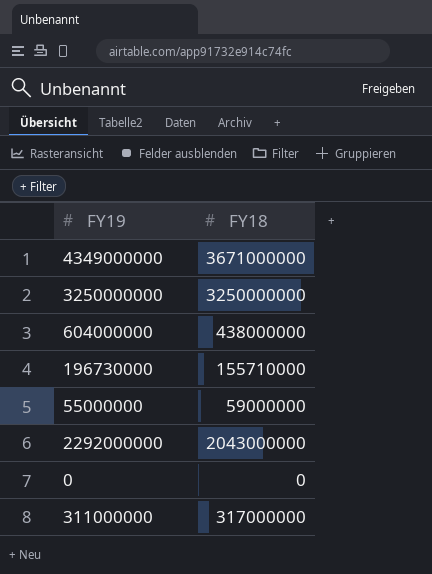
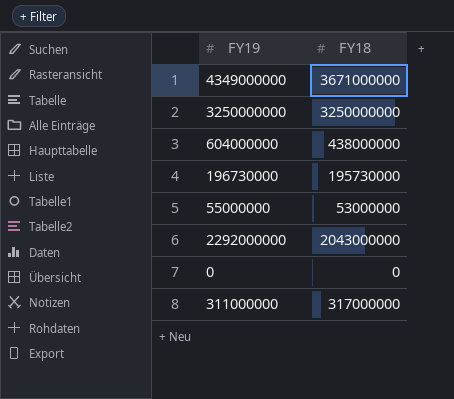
196730000 | FY18: 155710000 -> 195730000
55000000 | FY18: 59000000 -> 53000000

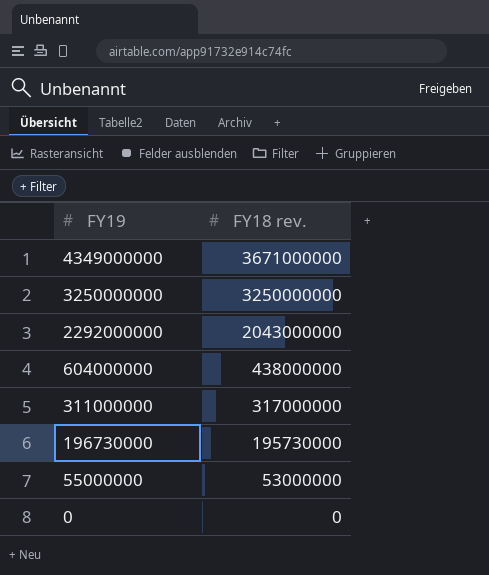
row order: none -> FY19 descending
column name: FY18 -> FY18 rev.

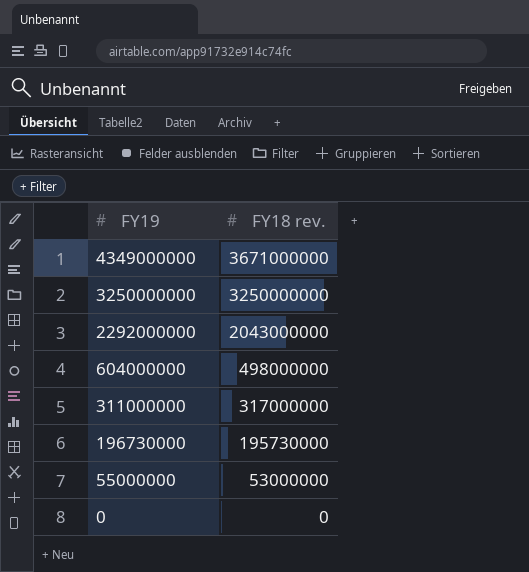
604000000 | FY18 rev.: 438000000 -> 498000000

